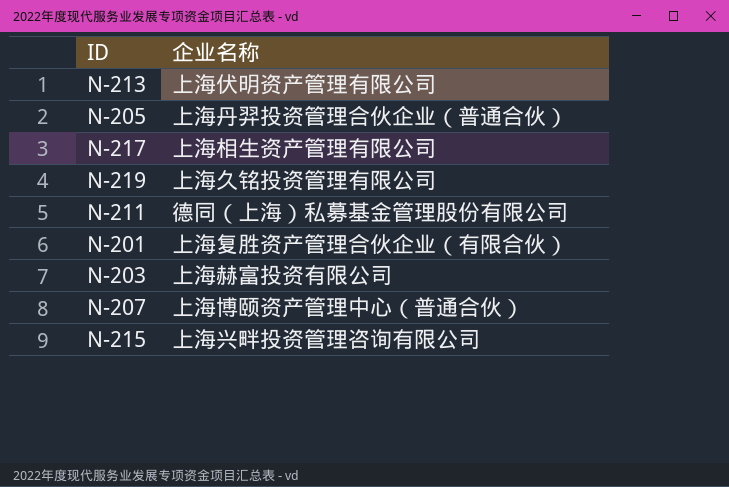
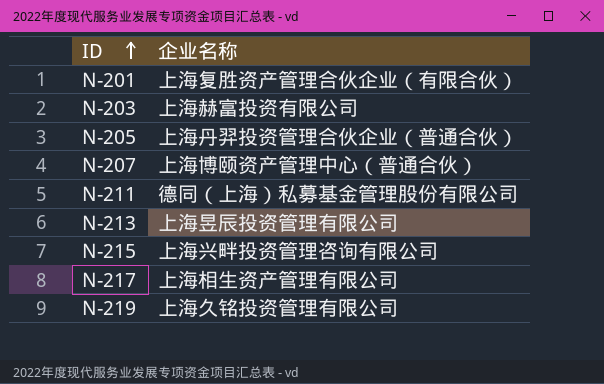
row order: none -> ID ascending
N-213 | 企业名称: 上海伏明资产管理有限公司 -> 上海昱辰投资管理有限公司

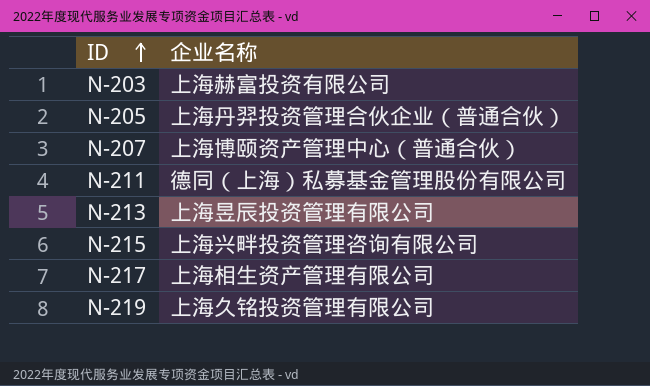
row N-201: 上海复胜资产管理合伙企业（有限合伙） -> none

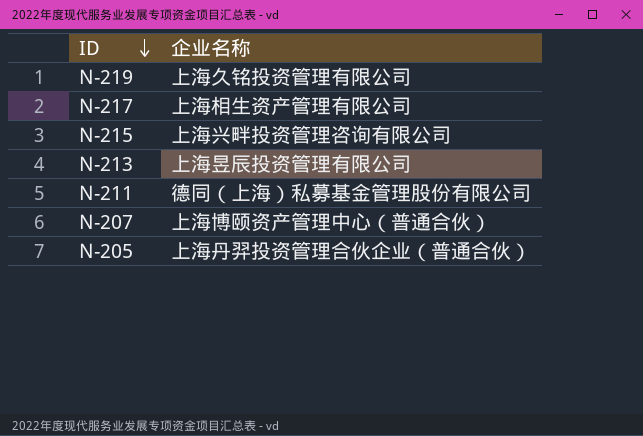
row order: ID ascending -> ID descending
row N-203: 上海赫富投资有限公司 -> none

